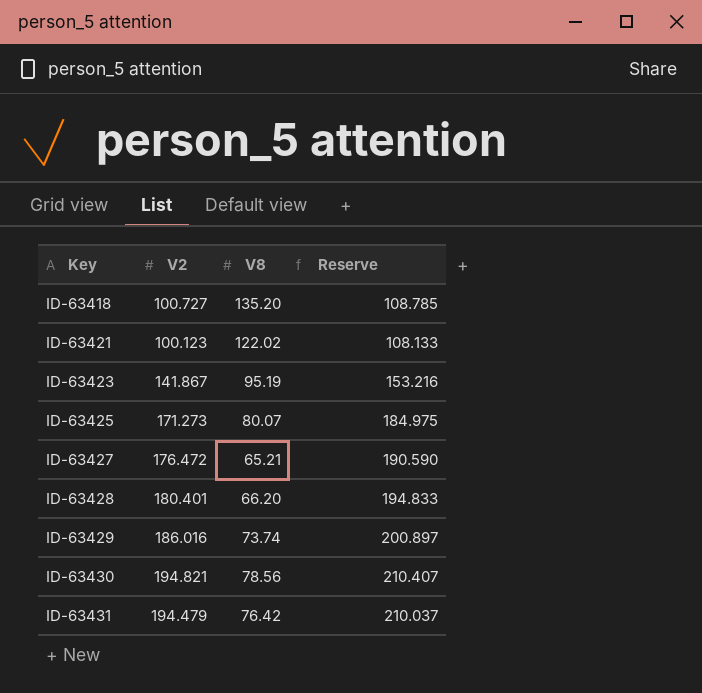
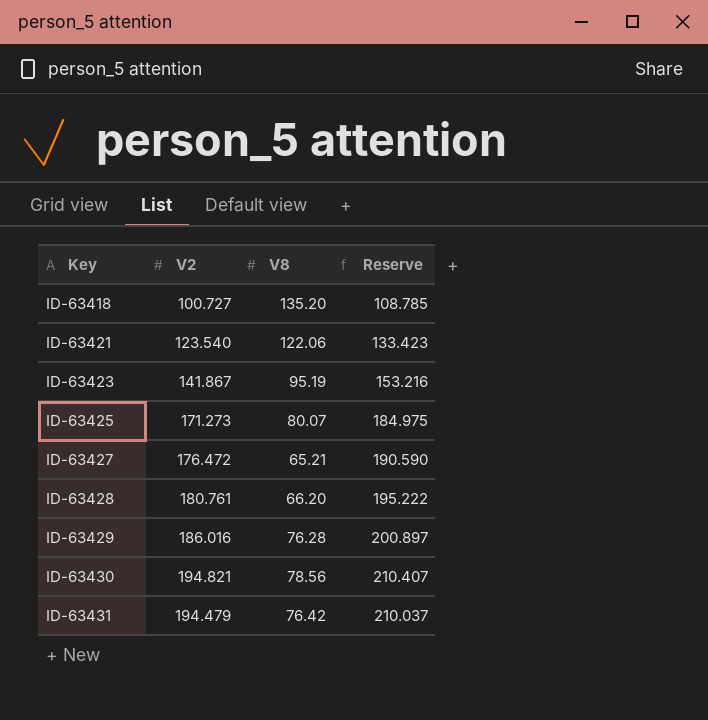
ID-63421 | V2: 100.123 -> 123.540
ID-63421 | V8: 122.02 -> 122.06
ID-63421 | Reserve: 108.133 -> 133.423
ID-63428 | V2: 180.401 -> 180.761
ID-63428 | Reserve: 194.833 -> 195.222
ID-63429 | V8: 73.74 -> 76.28

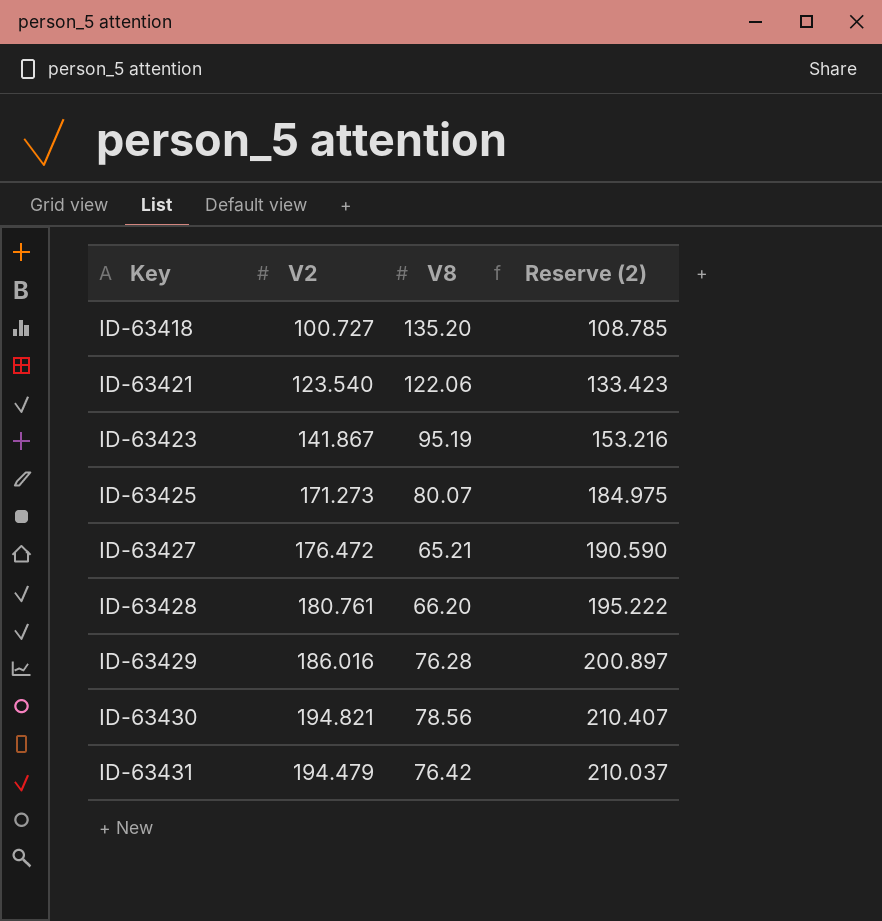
column name: Reserve -> Reserve (2)

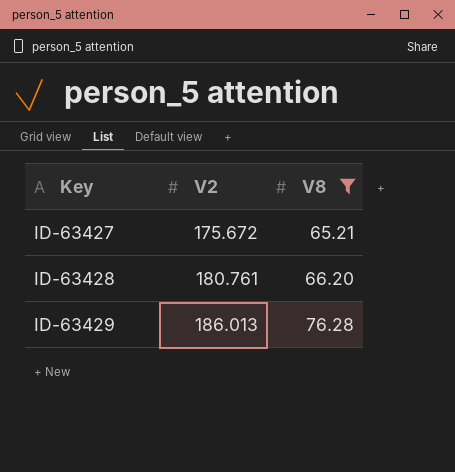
filter: none -> V8 <= 76.28
column Reserve (2) | formula: [V2] * 1.08 -> none
ID-63427 | V2: 176.472 -> 175.672
ID-63429 | V2: 186.016 -> 186.013

